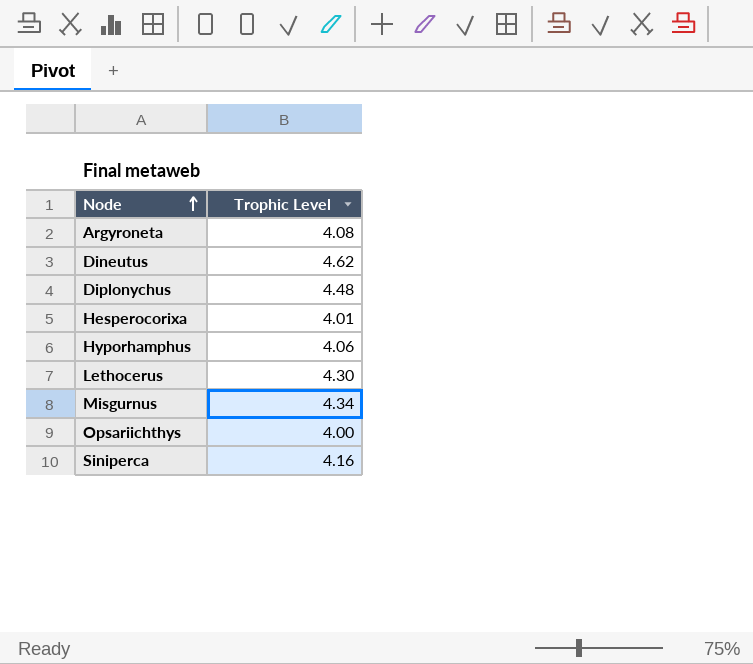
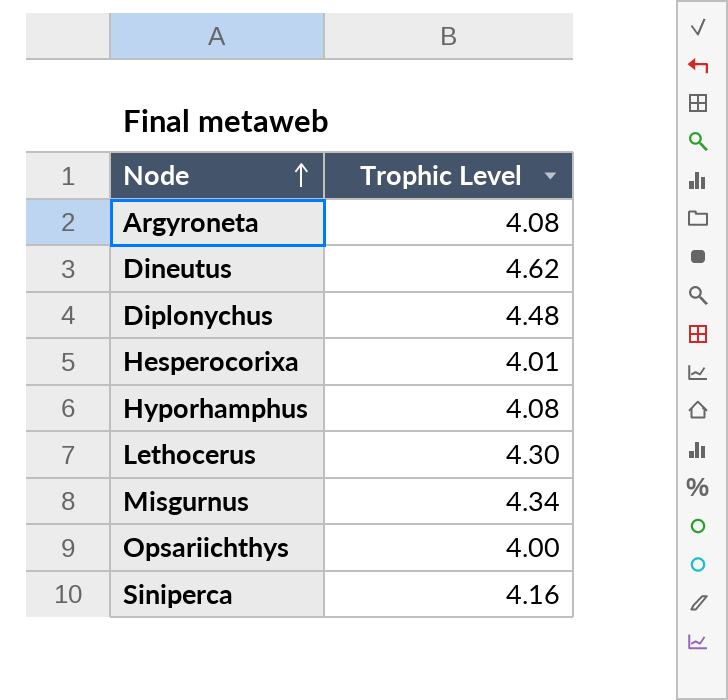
Hyporhamphus | Trophic Level: 4.06 -> 4.08

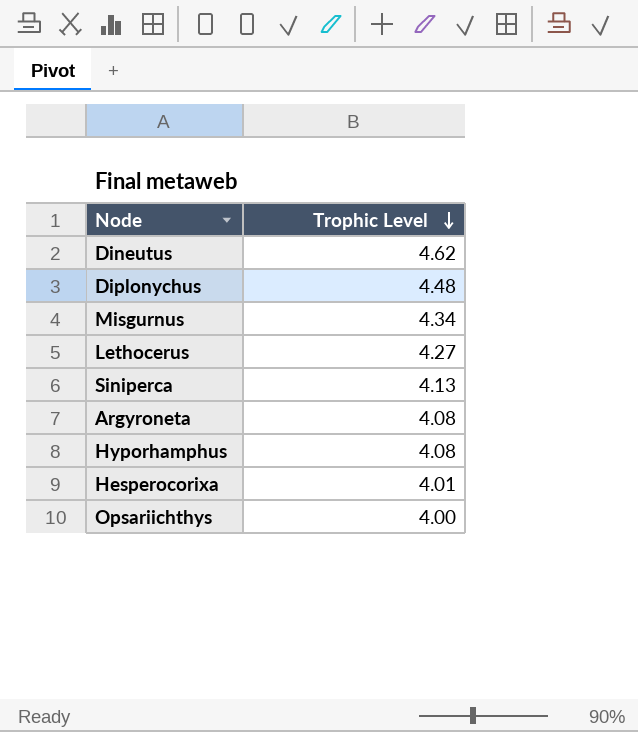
row order: Node ascending -> Trophic Level descending
Lethocerus | Trophic Level: 4.30 -> 4.27
Siniperca | Trophic Level: 4.16 -> 4.13

